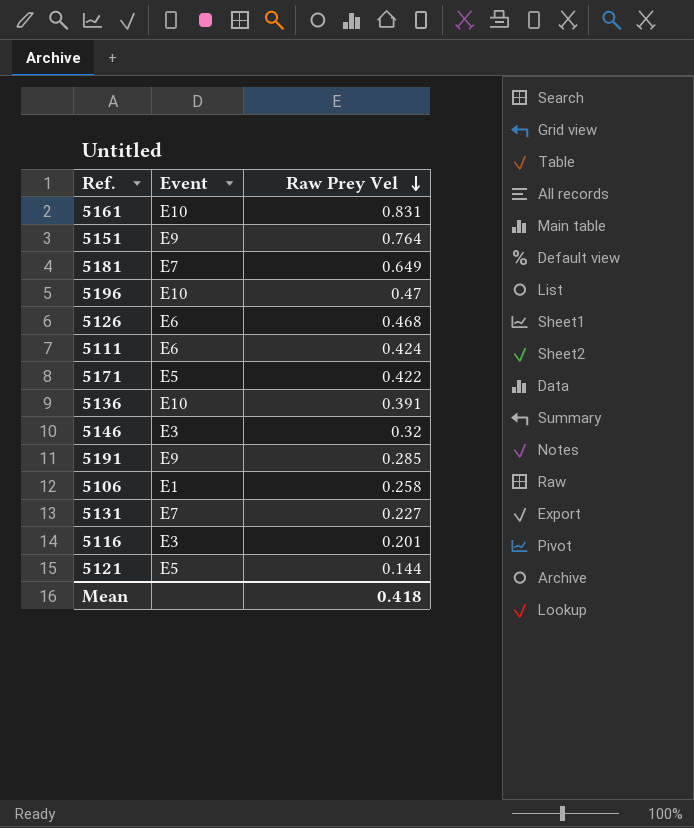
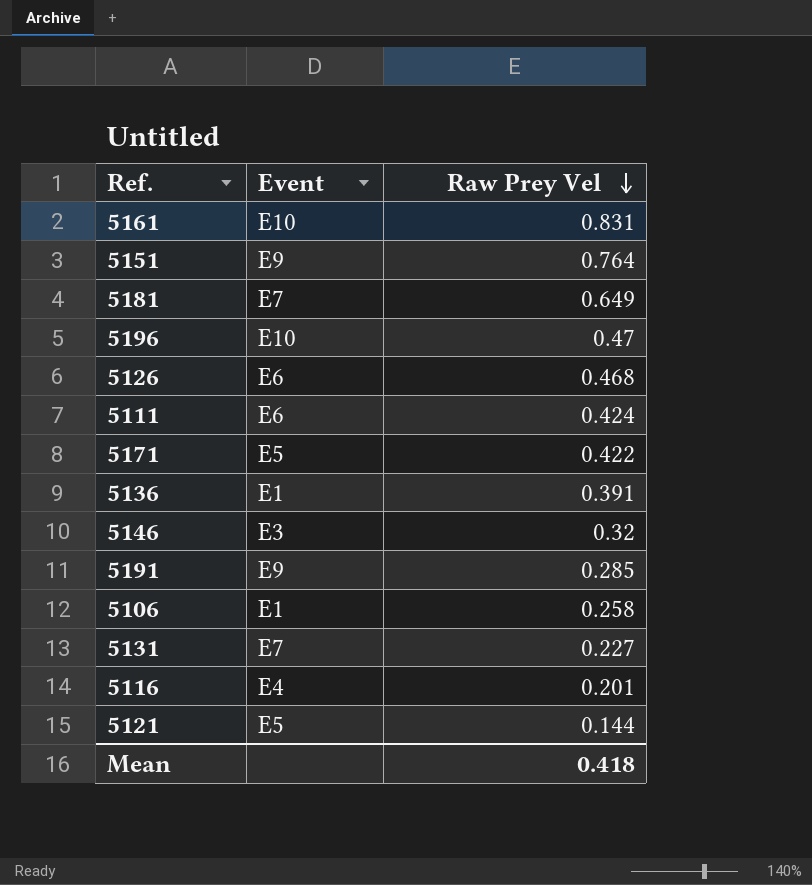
5136 | Event: E10 -> E1
5116 | Event: E3 -> E4

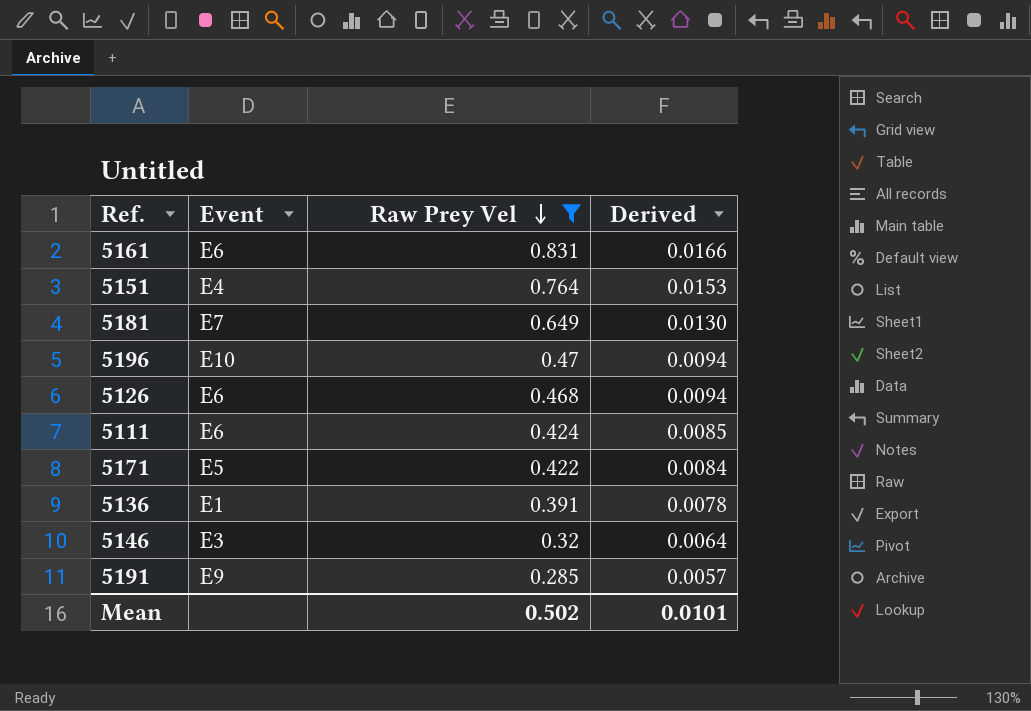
filter: none -> Raw Prey Vel >= 0.285
column Derived | formula: none -> [Raw Prey Vel] * 0.02
5161 | Event: E10 -> E6
5151 | Event: E9 -> E4
Mean | Raw Prey Vel: 0.418 -> 0.502

